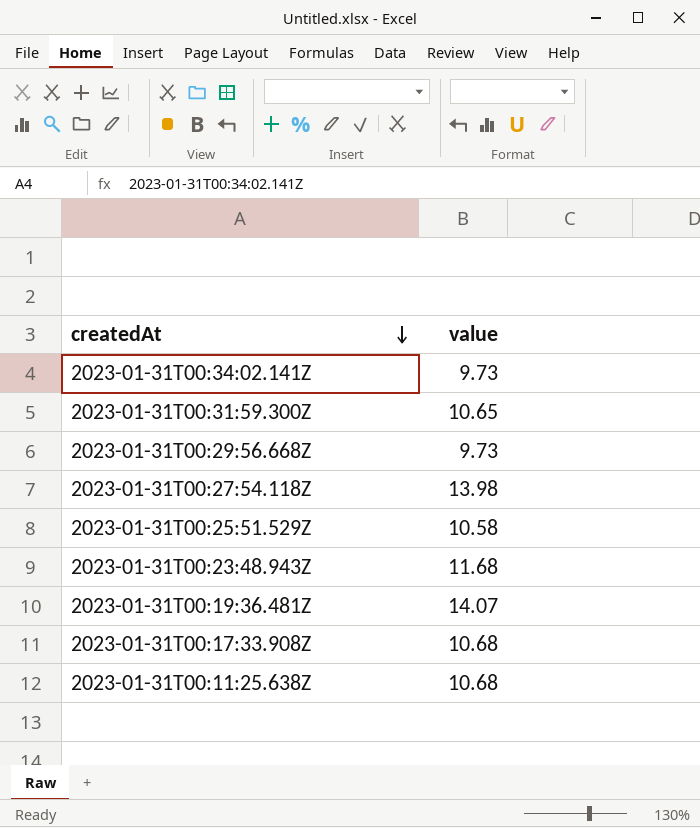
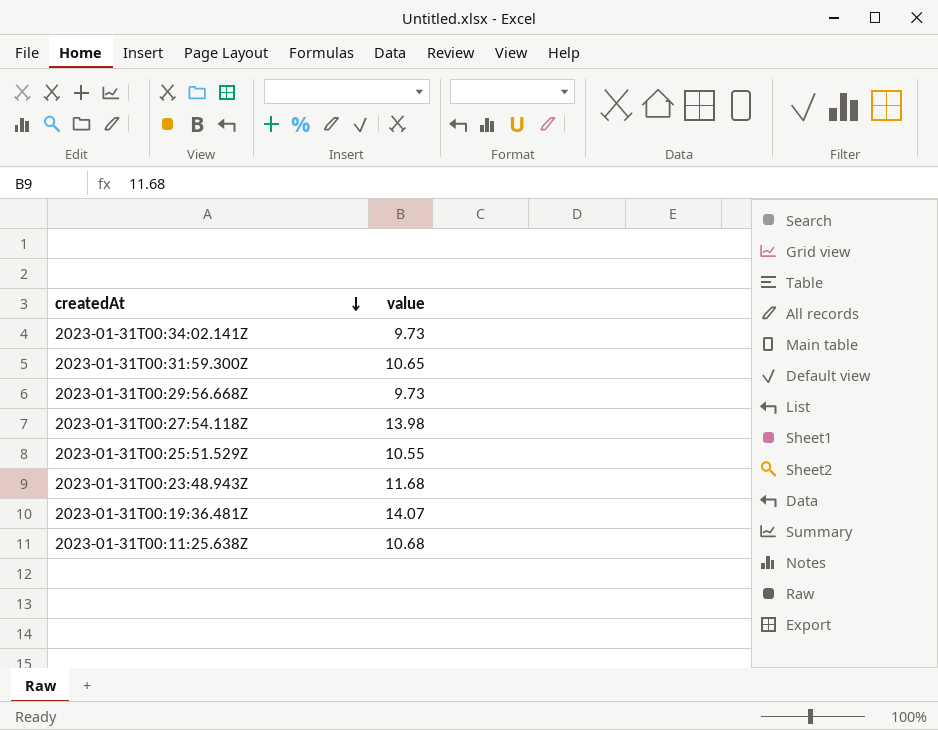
row 2023-01-31T00:17:33.908Z: 10.68 -> none
2023-01-31T00:25:51.529Z | value: 10.58 -> 10.55

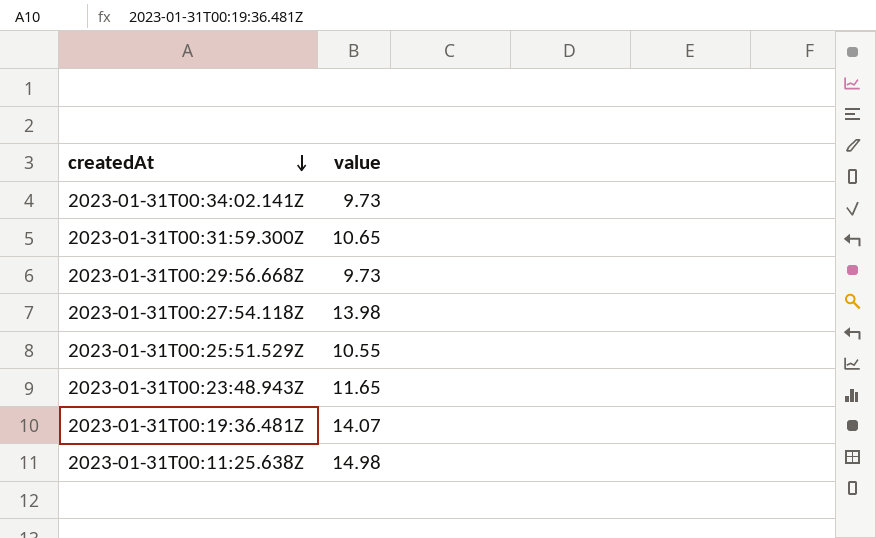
2023-01-31T00:23:48.943Z | value: 11.68 -> 11.65
2023-01-31T00:11:25.638Z | value: 10.68 -> 14.98

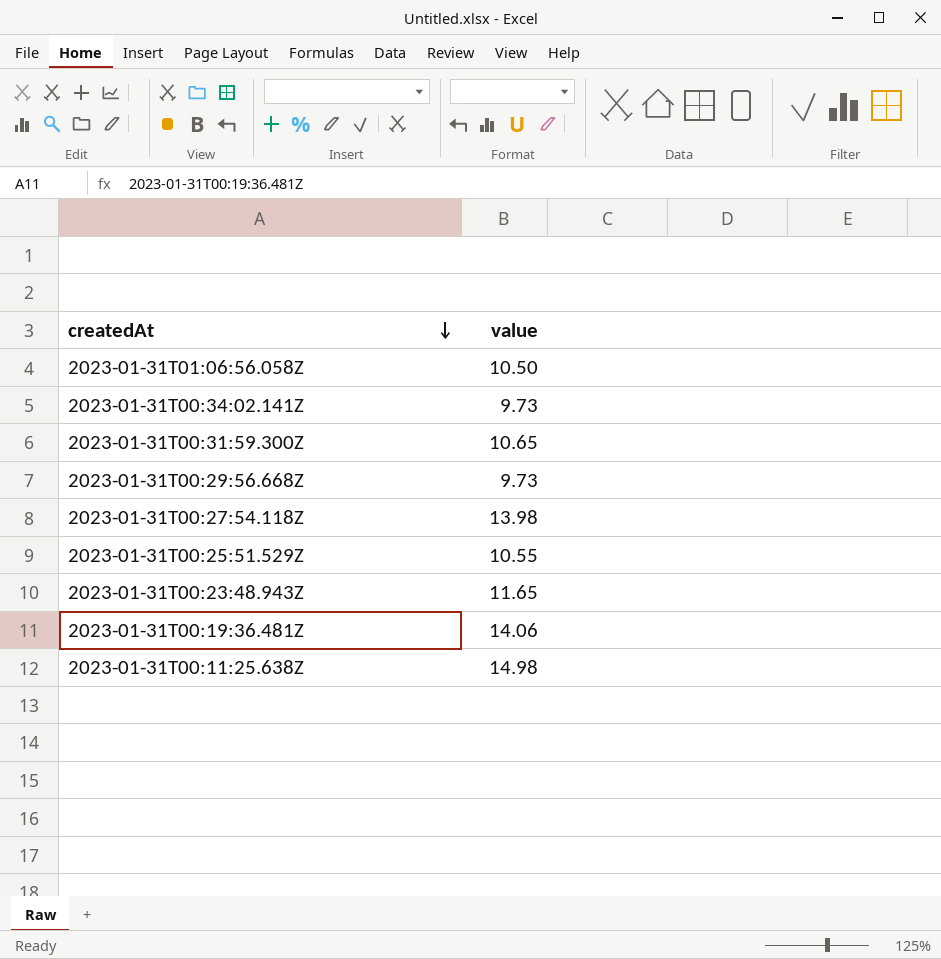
row 2023-01-31T01:06:56.058Z: none -> 10.50
2023-01-31T00:19:36.481Z | value: 14.07 -> 14.06

